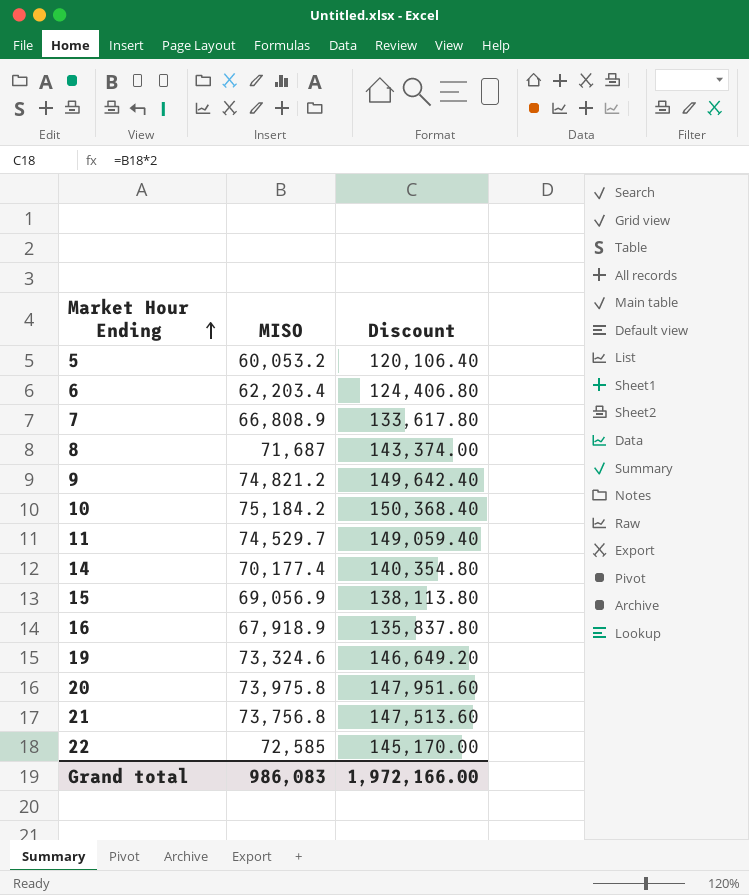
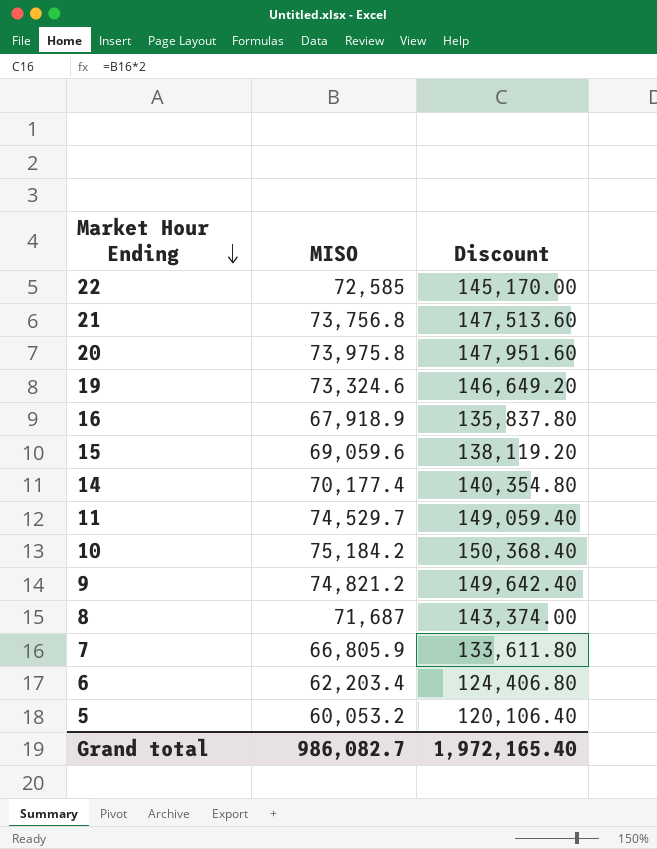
row order: Market Hour Ending ascending -> Market Hour Ending descending
15 | MISO: 69,056.9 -> 69,059.6
15 | Discount: 138,113.80 -> 138,119.20
7 | MISO: 66,808.9 -> 66,805.9
7 | Discount: 133,617.80 -> 133,611.80
Grand total | MISO: 986,083 -> 986,082.7
Grand total | Discount: 1,972,166.00 -> 1,972,165.40

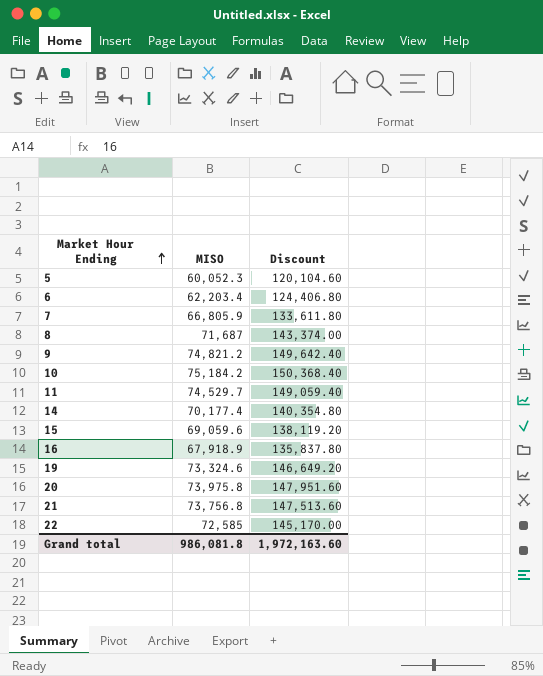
row order: Market Hour Ending descending -> Market Hour Ending ascending
5 | MISO: 60,053.2 -> 60,052.3
5 | Discount: 120,106.40 -> 120,104.60
Grand total | MISO: 986,082.7 -> 986,081.8
Grand total | Discount: 1,972,165.40 -> 1,972,163.60

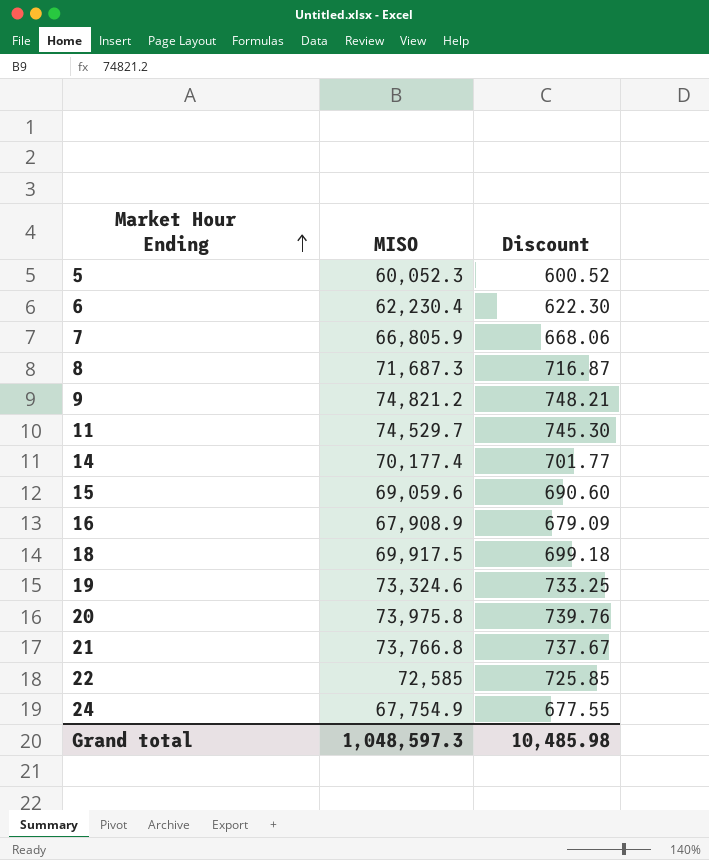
column Discount | formula: [MISO] * 2 -> [MISO] * 0.01
row 10: 75,184.2 | 150,368.40 -> none
6 | MISO: 62,203.4 -> 62,230.4
8 | MISO: 71,687 -> 71,687.3
16 | MISO: 67,918.9 -> 67,908.9
row 18: none -> 69,917.5 | 699.18
21 | MISO: 73,756.8 -> 73,766.8
row 24: none -> 67,754.9 | 677.55
Grand total | MISO: 986,081.8 -> 1,048,597.3
Grand total | Discount: 1,972,163.60 -> 10,485.98

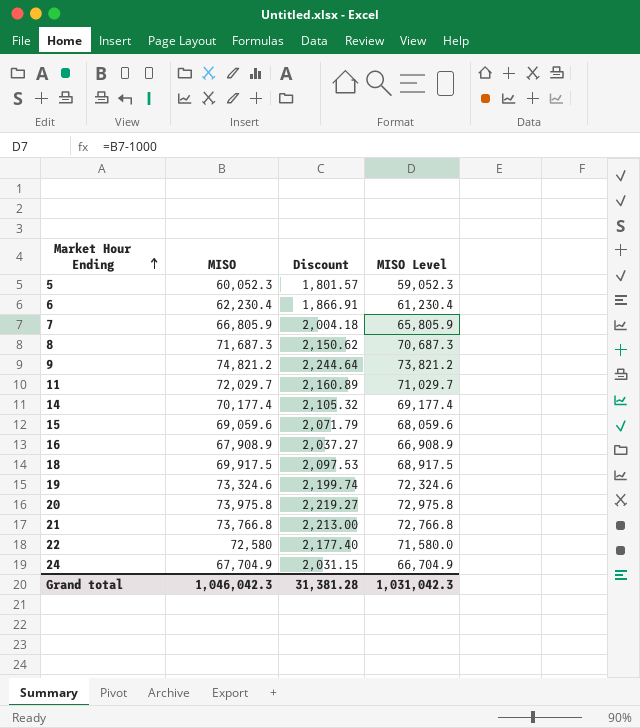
column Discount | formula: [MISO] * 0.01 -> [MISO] * 0.03
column MISO Level | formula: none -> [MISO] - 1000
11 | MISO: 74,529.7 -> 72,029.7
22 | MISO: 72,585 -> 72,580
24 | MISO: 67,754.9 -> 67,704.9
Grand total | MISO: 1,048,597.3 -> 1,046,042.3
Grand total | Discount: 10,485.98 -> 31,381.28

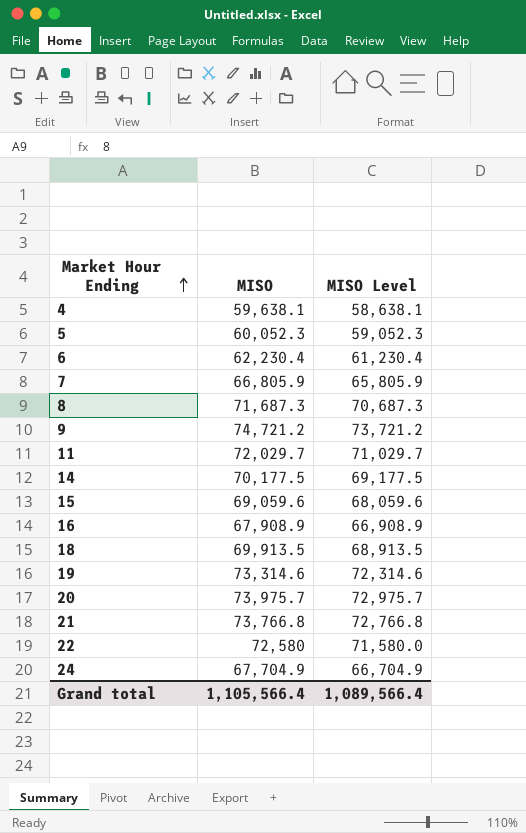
column Discount | formula: [MISO] * 0.03 -> none
row 4: none -> 59,638.1 | 58,638.1
9 | MISO: 74,821.2 -> 74,721.2
9 | MISO Level: 73,821.2 -> 73,721.2
14 | MISO: 70,177.4 -> 70,177.5
14 | MISO Level: 69,177.4 -> 69,177.5
18 | MISO: 69,917.5 -> 69,913.5
18 | MISO Level: 68,917.5 -> 68,913.5
19 | MISO: 73,324.6 -> 73,314.6
19 | MISO Level: 72,324.6 -> 72,314.6
20 | MISO: 73,975.8 -> 73,975.7
20 | MISO Level: 72,975.8 -> 72,975.7
Grand total | MISO: 1,046,042.3 -> 1,105,566.4
Grand total | MISO Level: 1,031,042.3 -> 1,089,566.4

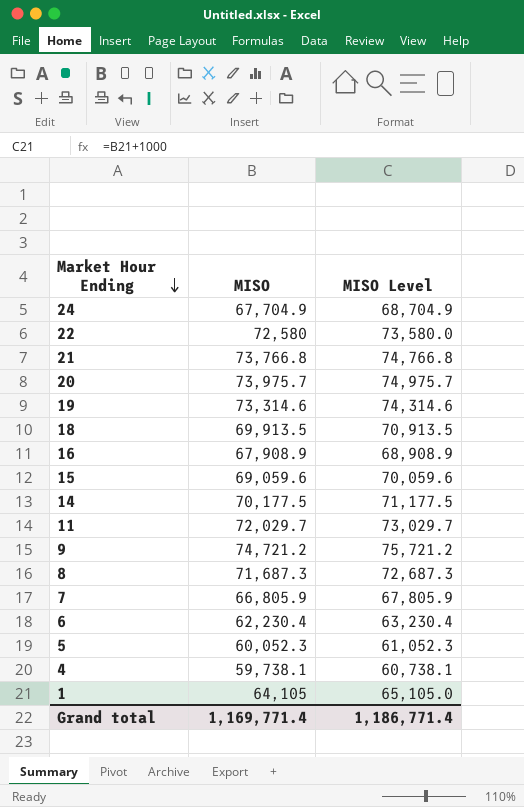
row order: Market Hour Ending ascending -> Market Hour Ending descending
column MISO Level | formula: [MISO] - 1000 -> [MISO] + 1000
4 | MISO: 59,638.1 -> 59,738.1
row 1: none -> 64,105 | 65,105.0
Grand total | MISO: 1,105,566.4 -> 1,169,771.4
Grand total | MISO Level: 1,089,566.4 -> 1,186,771.4

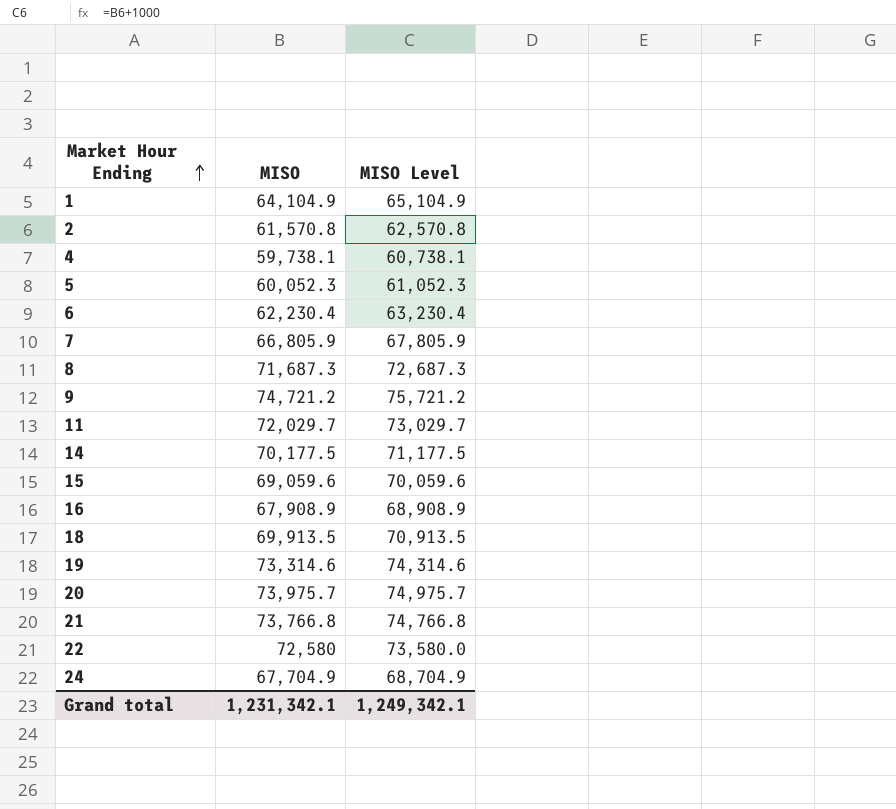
row order: Market Hour Ending descending -> Market Hour Ending ascending
1 | MISO: 64,105 -> 64,104.9
1 | MISO Level: 65,105.0 -> 65,104.9
row 2: none -> 61,570.8 | 62,570.8
Grand total | MISO: 1,169,771.4 -> 1,231,342.1
Grand total | MISO Level: 1,186,771.4 -> 1,249,342.1

